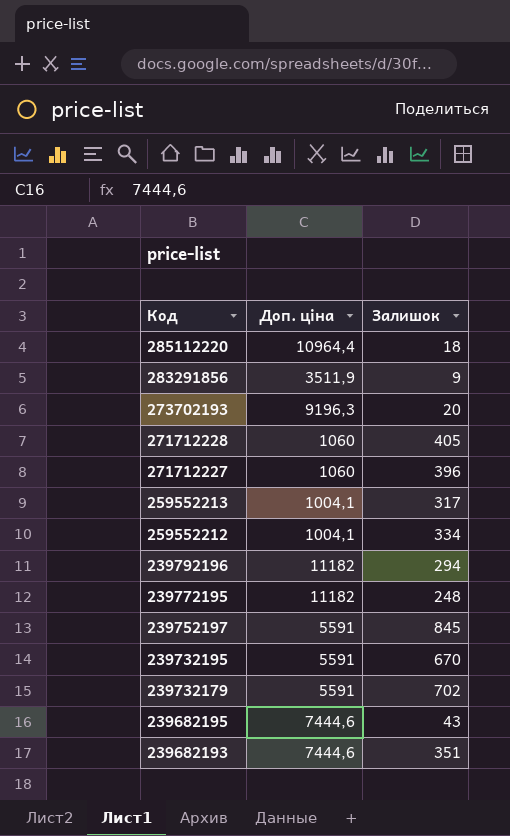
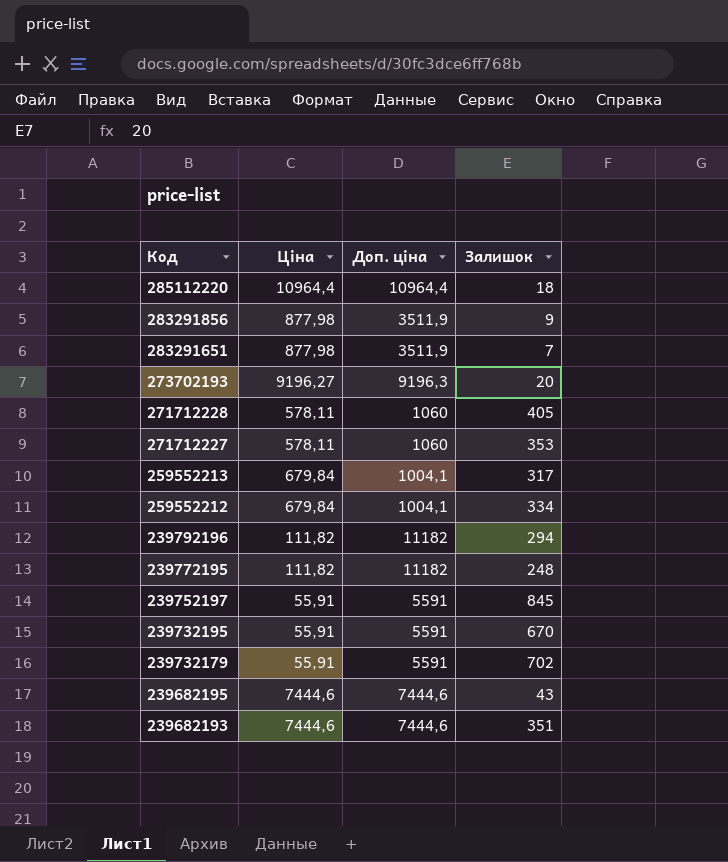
column Ціна | position: none -> 2
row 283291651: none -> 877,98 | 3511,9 | 7
271712227 | Залишок: 396 -> 353

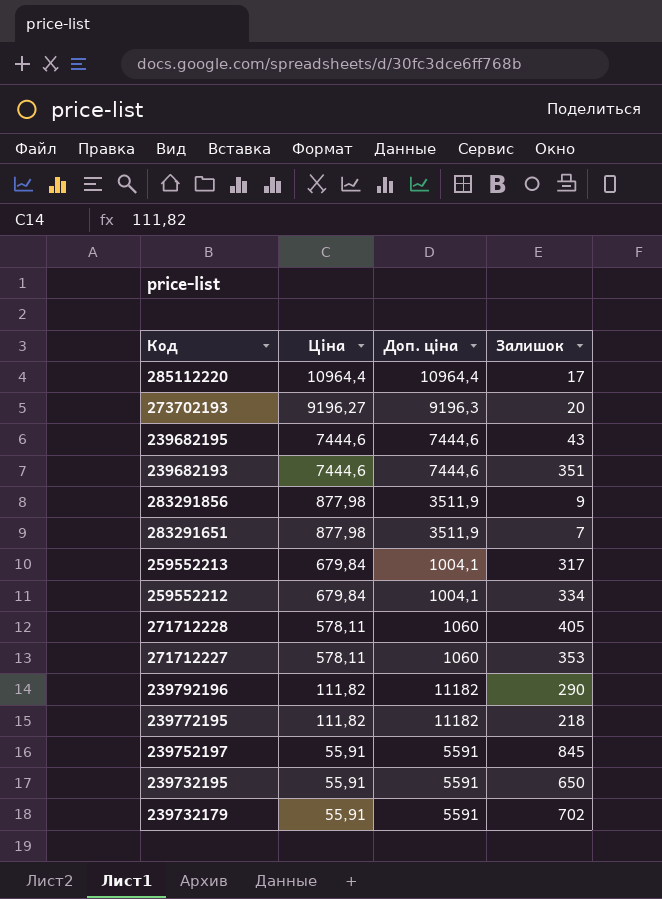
row order: Код descending -> Ціна descending
285112220 | Залишок: 18 -> 17
239792196 | Залишок: 294 -> 290
239772195 | Залишок: 248 -> 218
239732195 | Залишок: 670 -> 650

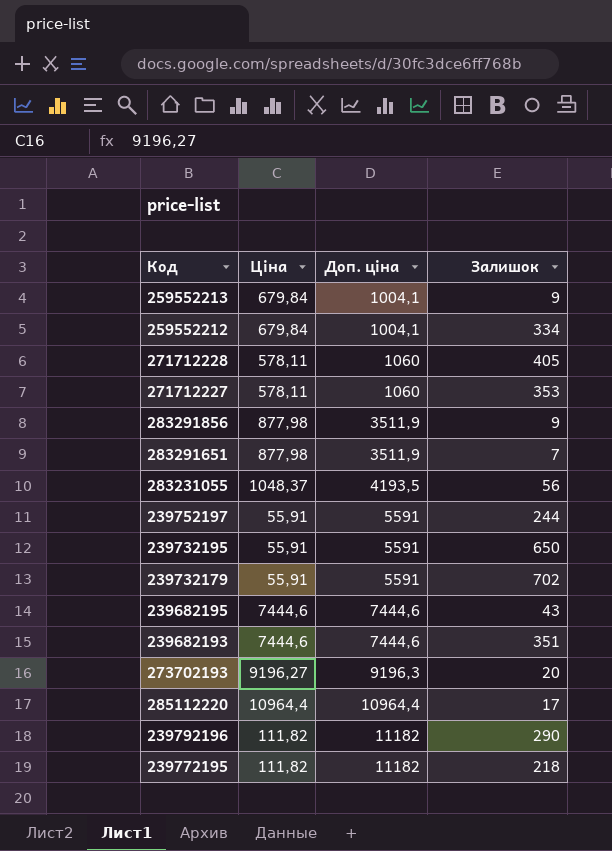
row order: Ціна descending -> Доп. ціна ascending
259552213 | Залишок: 317 -> 9
row 283231055: none -> 1048,37 | 4193,5 | 56
239752197 | Залишок: 845 -> 244

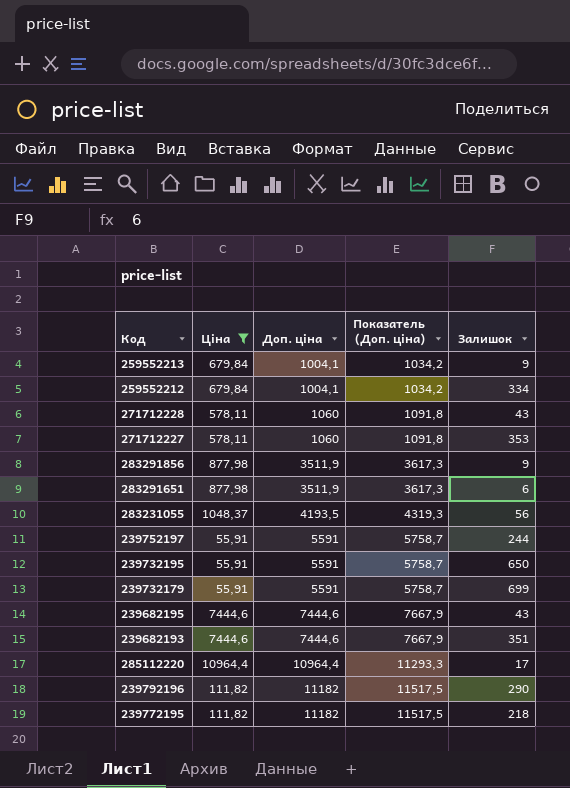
filter: none -> Ціна != 9196,27
column Показатель (Доп. ціна) | formula: none -> [Доп. ціна] * 1,03
271712228 | Залишок: 405 -> 43
283291651 | Залишок: 7 -> 6
239732179 | Залишок: 702 -> 699

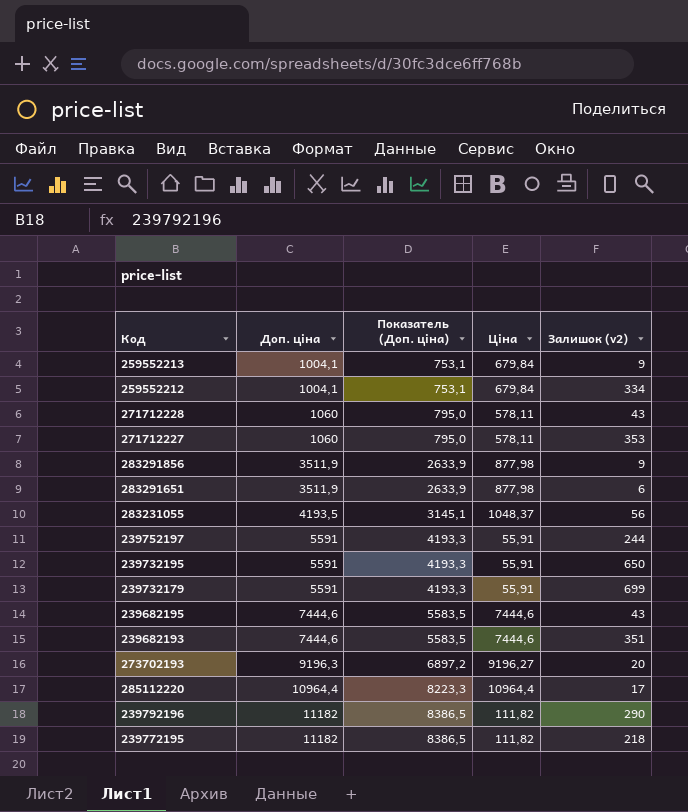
filter: Ціна != 9196,27 -> none
column Показатель (Доп. ціна) | formula: [Доп. ціна] * 1,03 -> [Доп. ціна] * 0,75
column Ціна | position: 2 -> 4
column name: Залишок -> Залишок (v2)

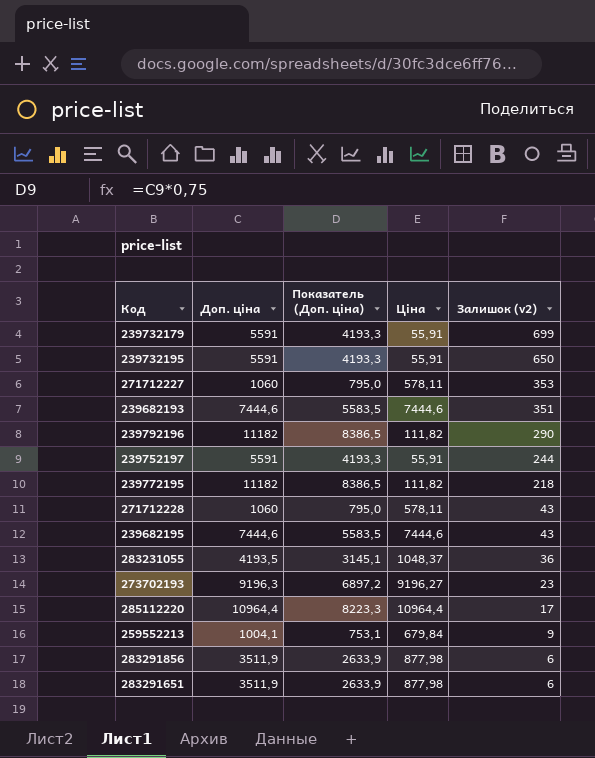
row order: Доп. ціна ascending -> Залишок (v2) descending
row 259552212: 1004,1 | 753,1 | 679,84 | 334 -> none
283231055 | Залишок (v2): 56 -> 36
273702193 | Залишок (v2): 20 -> 23
283291856 | Залишок (v2): 9 -> 6

